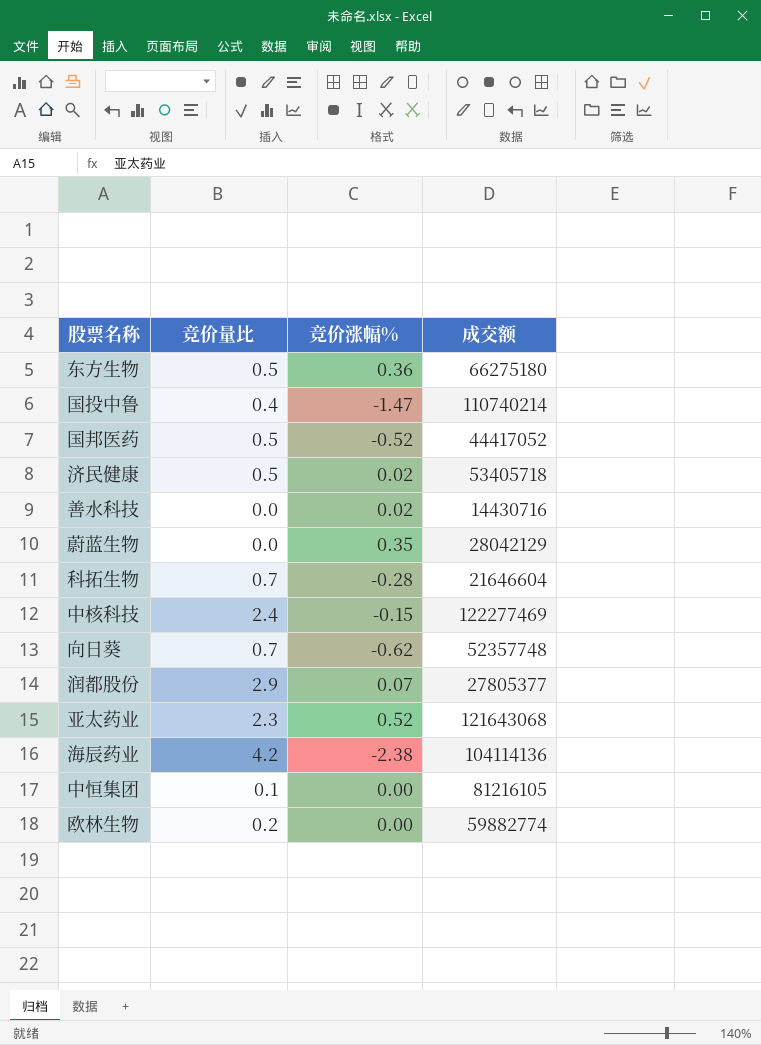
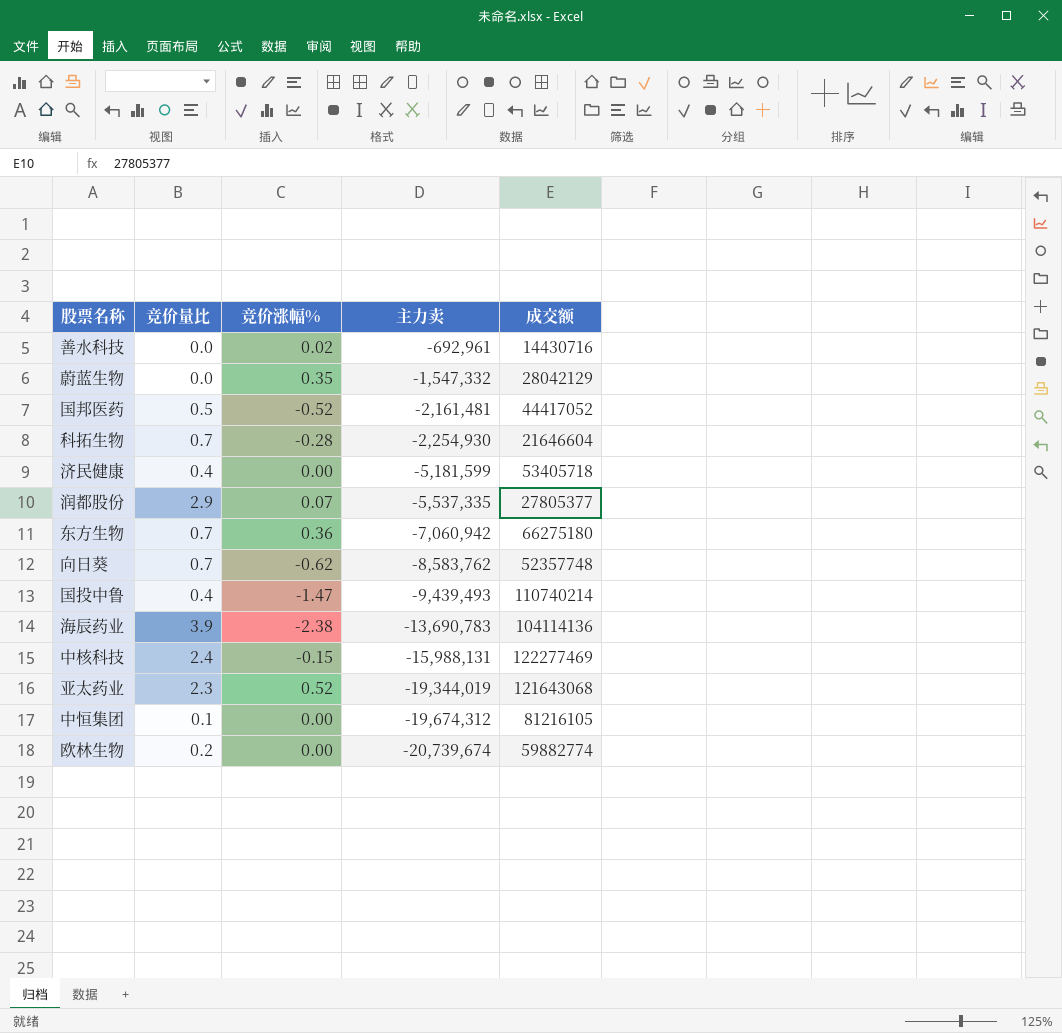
row order: none -> 主力卖 descending
column 主力卖 | position: none -> 4
济民健康 | 竞价量比: 0.5 -> 0.4
济民健康 | 竞价涨幅%: 0.02 -> 0.00
东方生物 | 竞价量比: 0.5 -> 0.7
海辰药业 | 竞价量比: 4.2 -> 3.9

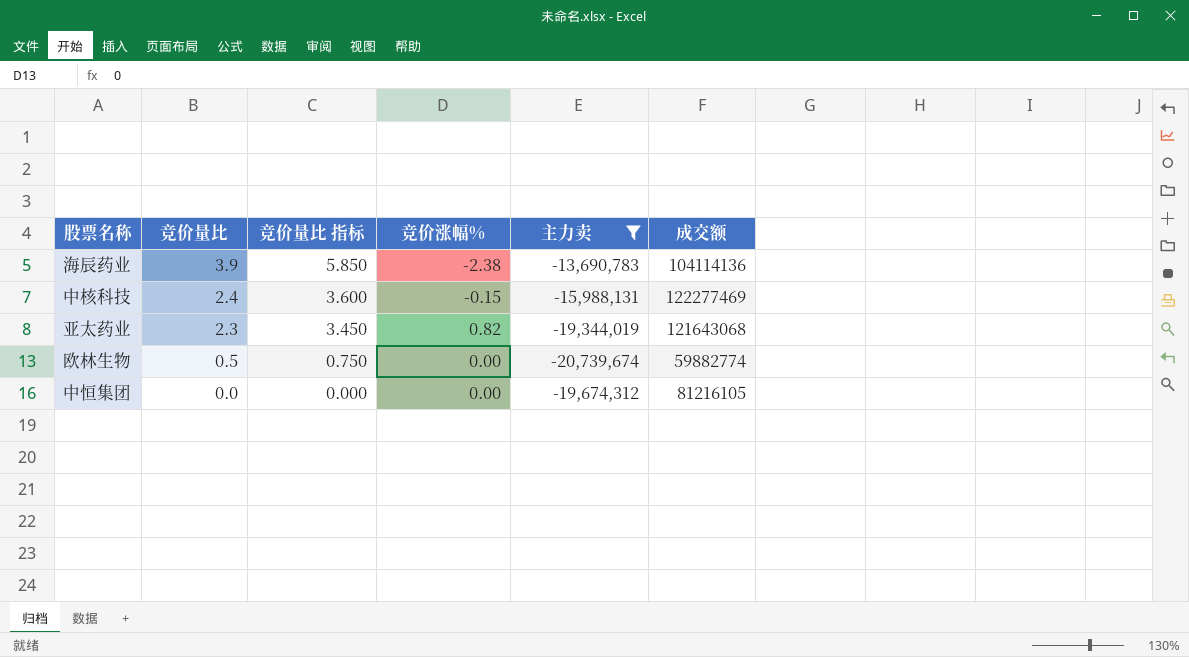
filter: none -> 主力卖 <= -13,690,783
row order: 主力卖 descending -> 竞价量比 descending
column 竞价量比 指标 | formula: none -> [竞价量比] * 1.5
亚太药业 | 竞价涨幅%: 0.52 -> 0.82
欧林生物 | 竞价量比: 0.2 -> 0.5
中恒集团 | 竞价量比: 0.1 -> 0.0

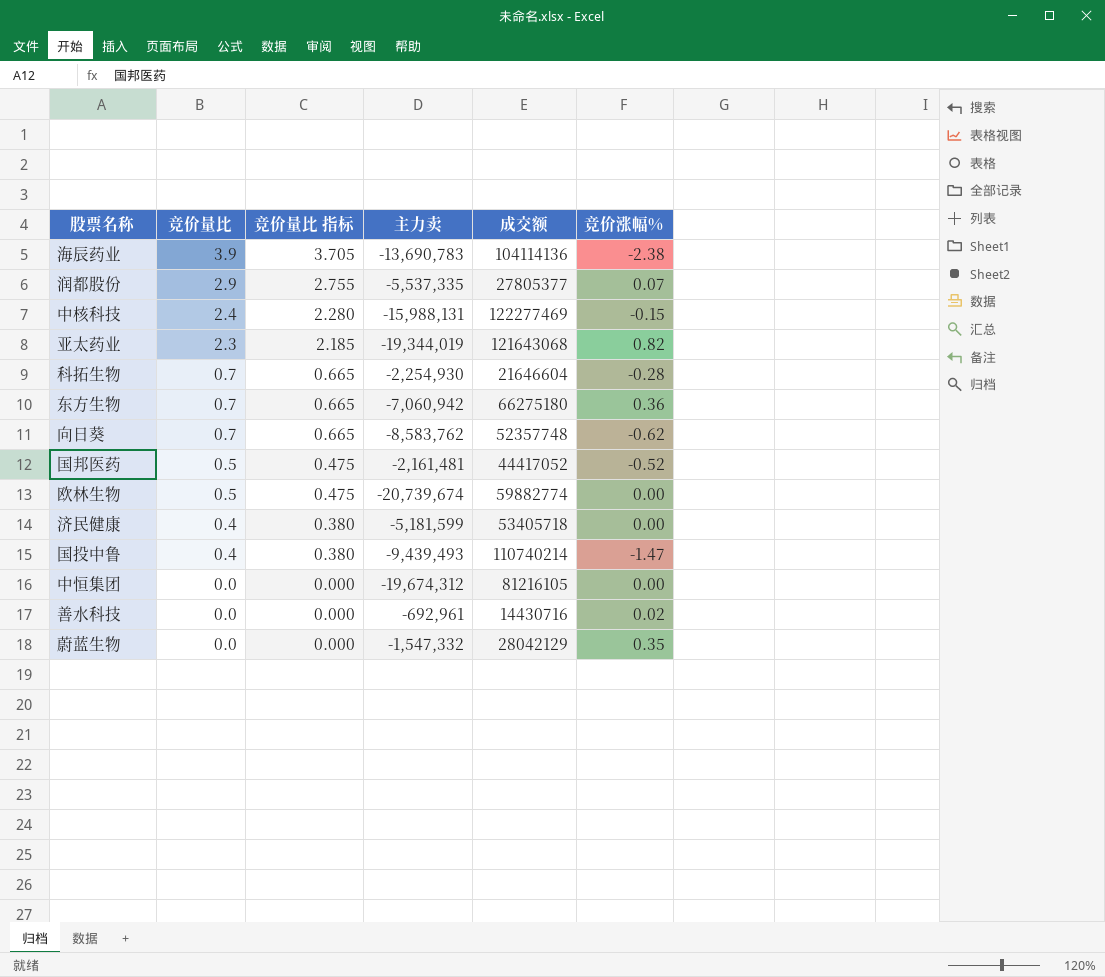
filter: 主力卖 <= -13,690,783 -> none
column 竞价量比 指标 | formula: [竞价量比] * 1.5 -> [竞价量比] * 0.95
column 竞价涨幅% | position: 4 -> 6

